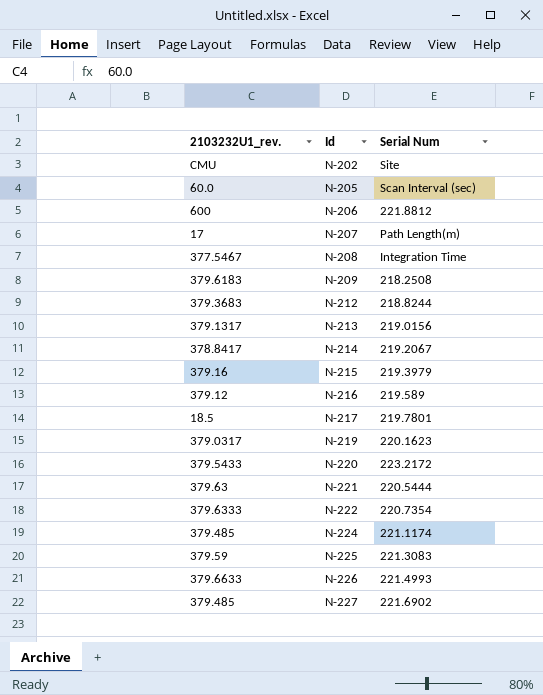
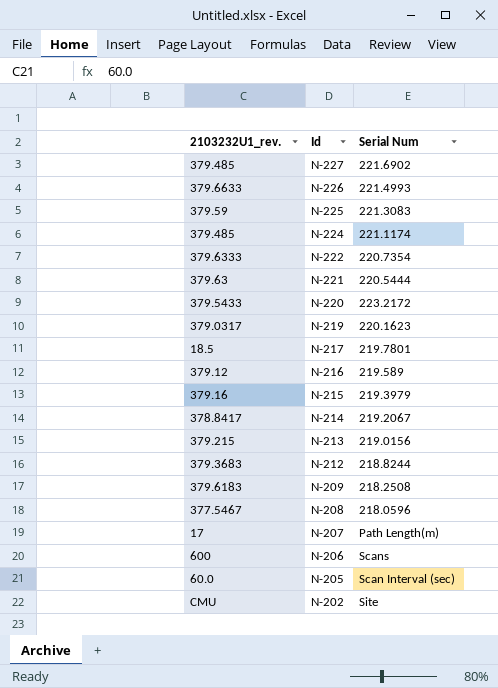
row order: Id ascending -> Id descending
N-213 | 2103232U1_rev.: 379.1317 -> 379.215
N-208 | Serial Num: Integration Time -> 218.0596
N-206 | Serial Num: 221.8812 -> Scans

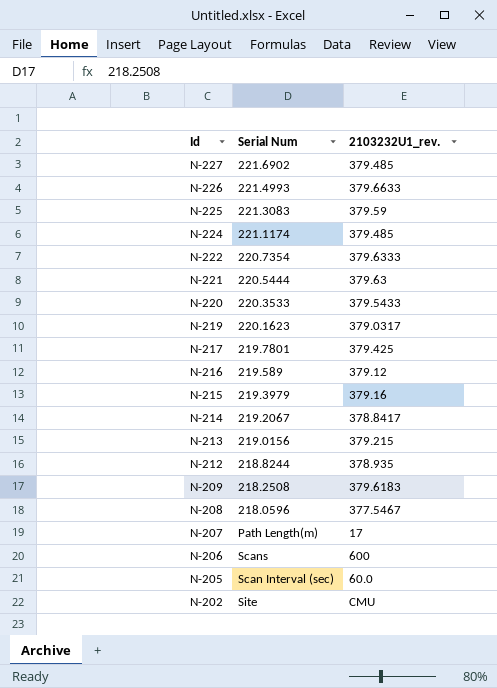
column 2103232U1_rev. | position: 1 -> 3
N-220 | Serial Num: 223.2172 -> 220.3533
N-217 | 2103232U1_rev.: 18.5 -> 379.425
N-212 | 2103232U1_rev.: 379.3683 -> 378.935

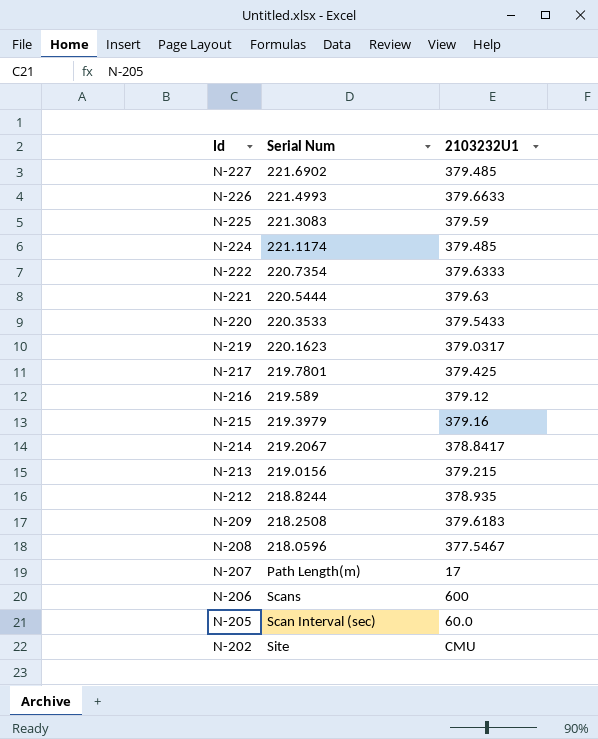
column name: 2103232U1_rev. -> 2103232U1

